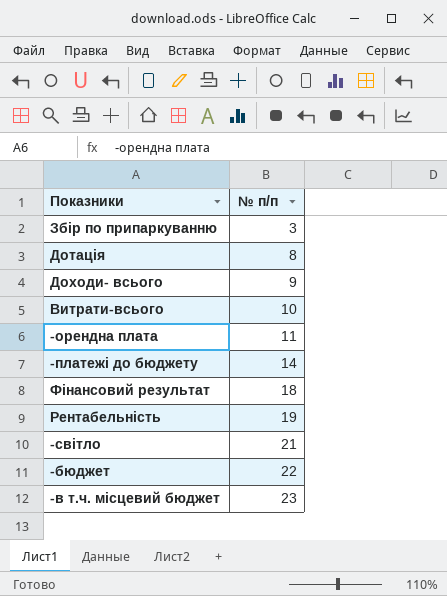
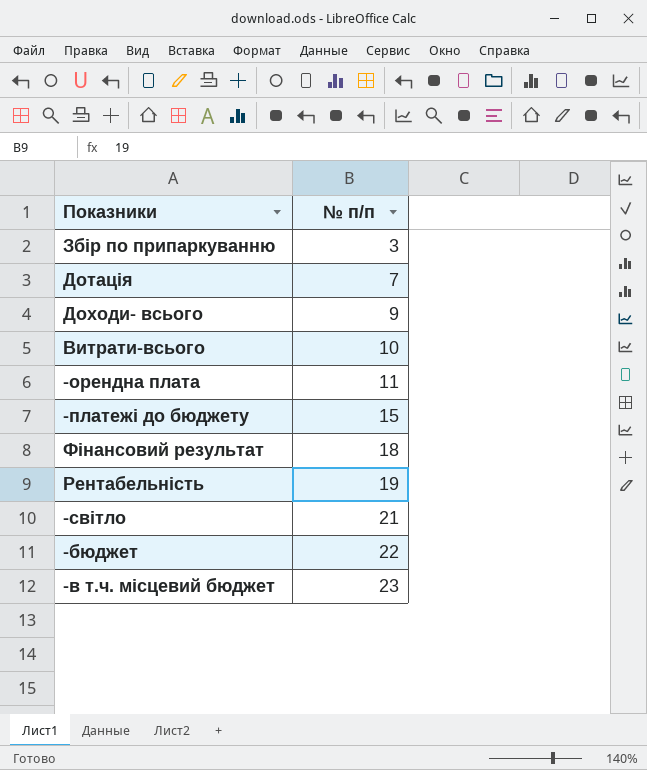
Дотація | № п/п: 8 -> 7
-платежі до бюджету | № п/п: 14 -> 15

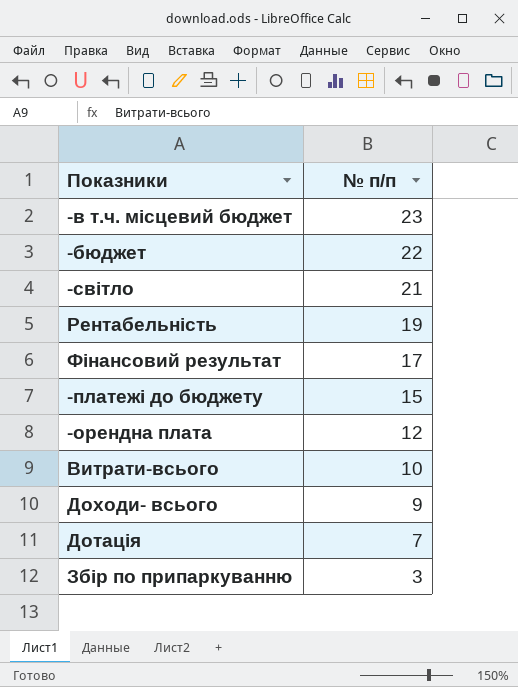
row order: № п/п ascending -> № п/п descending
Фінансовий результат | № п/п: 18 -> 17
-орендна плата | № п/п: 11 -> 12

